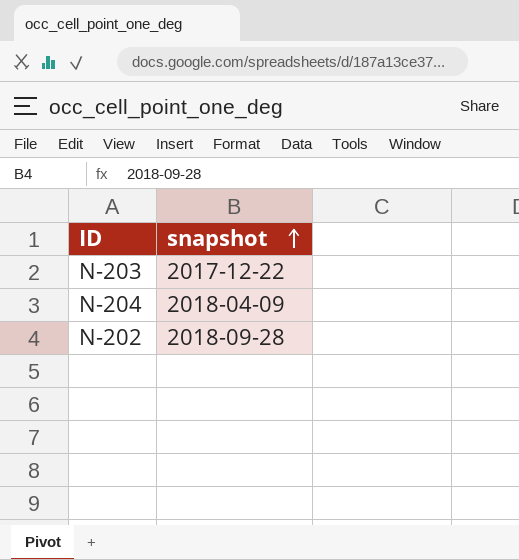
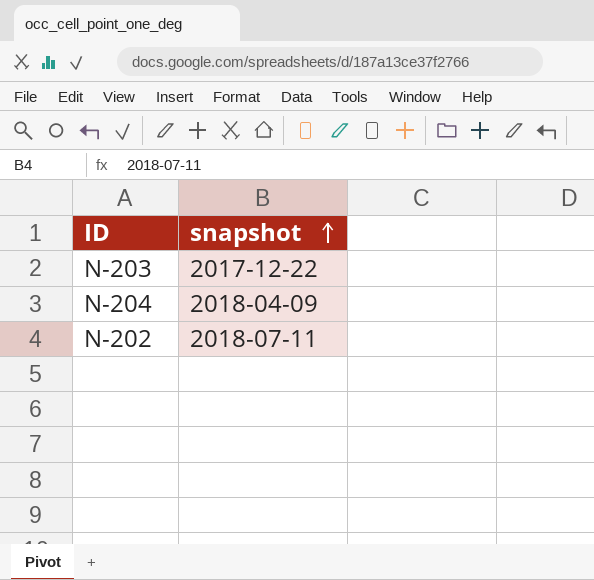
N-202 | snapshot: 2018-09-28 -> 2018-07-11

